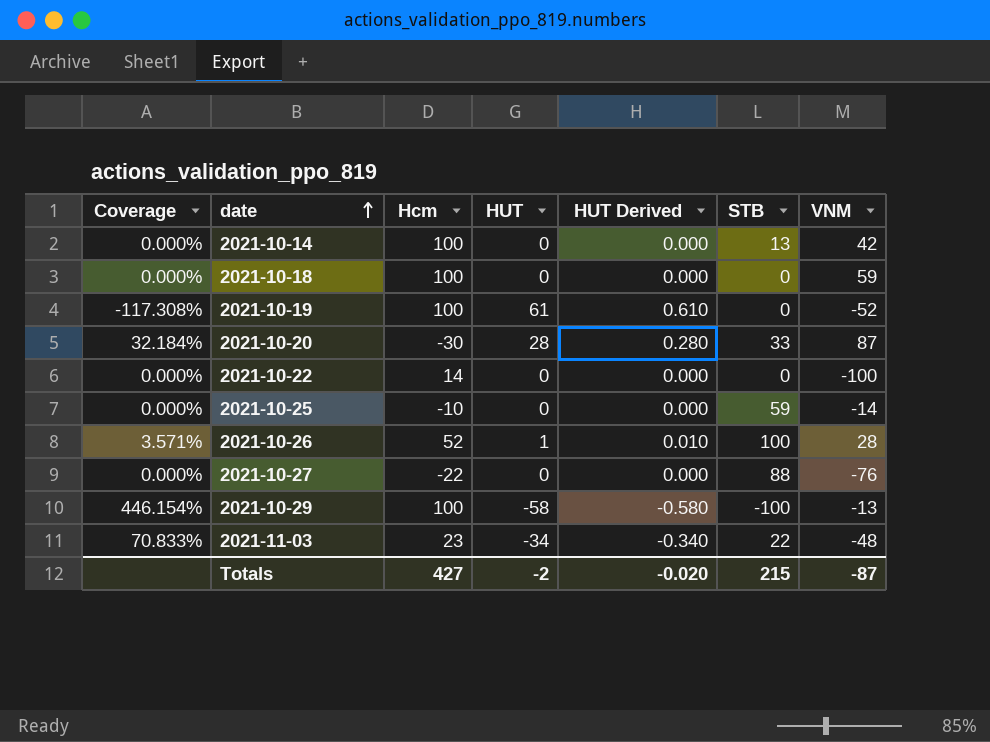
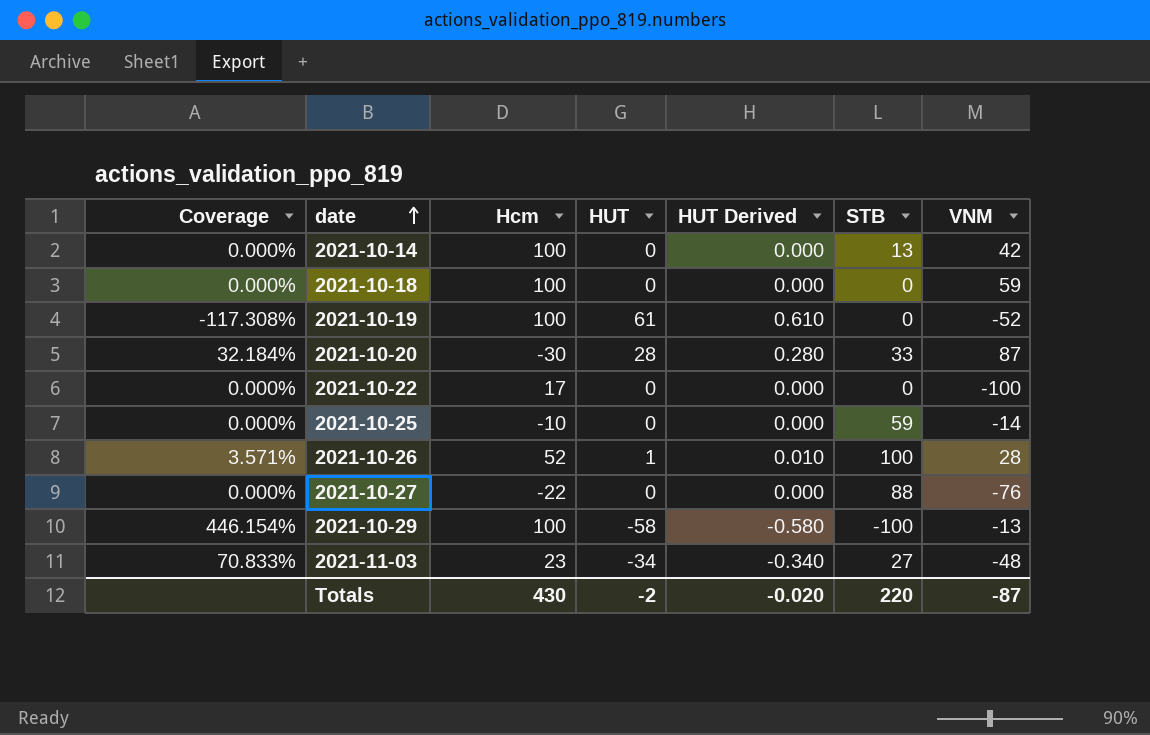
2021-10-22 | Hcm: 14 -> 17
2021-11-03 | STB: 22 -> 27
Totals | Hcm: 427 -> 430
Totals | STB: 215 -> 220

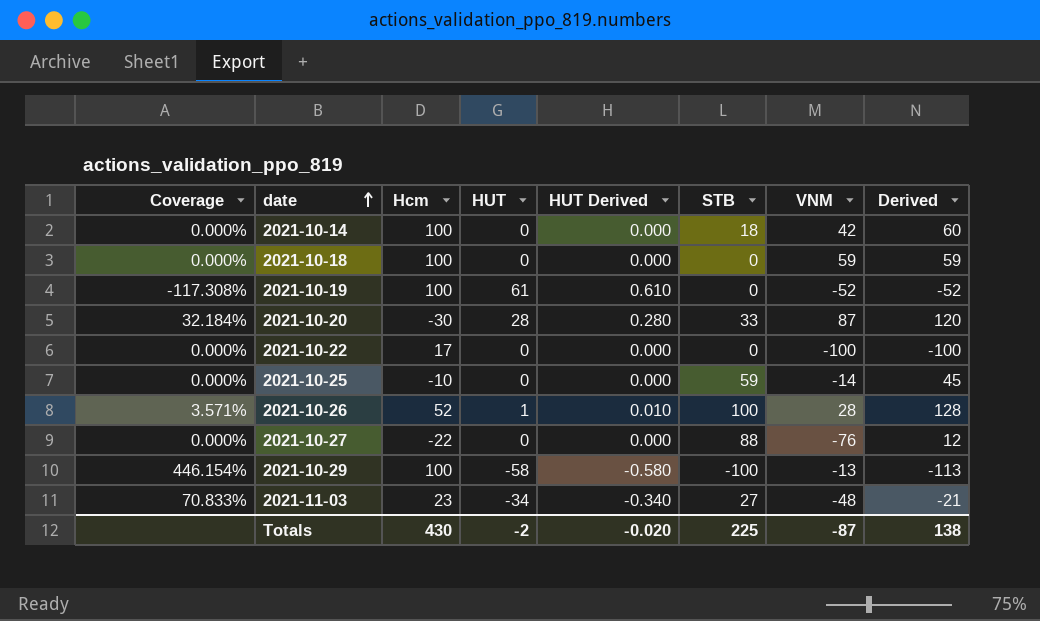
column Derived | formula: none -> [STB] + [VNM]
2021-10-14 | STB: 13 -> 18
Totals | STB: 220 -> 225

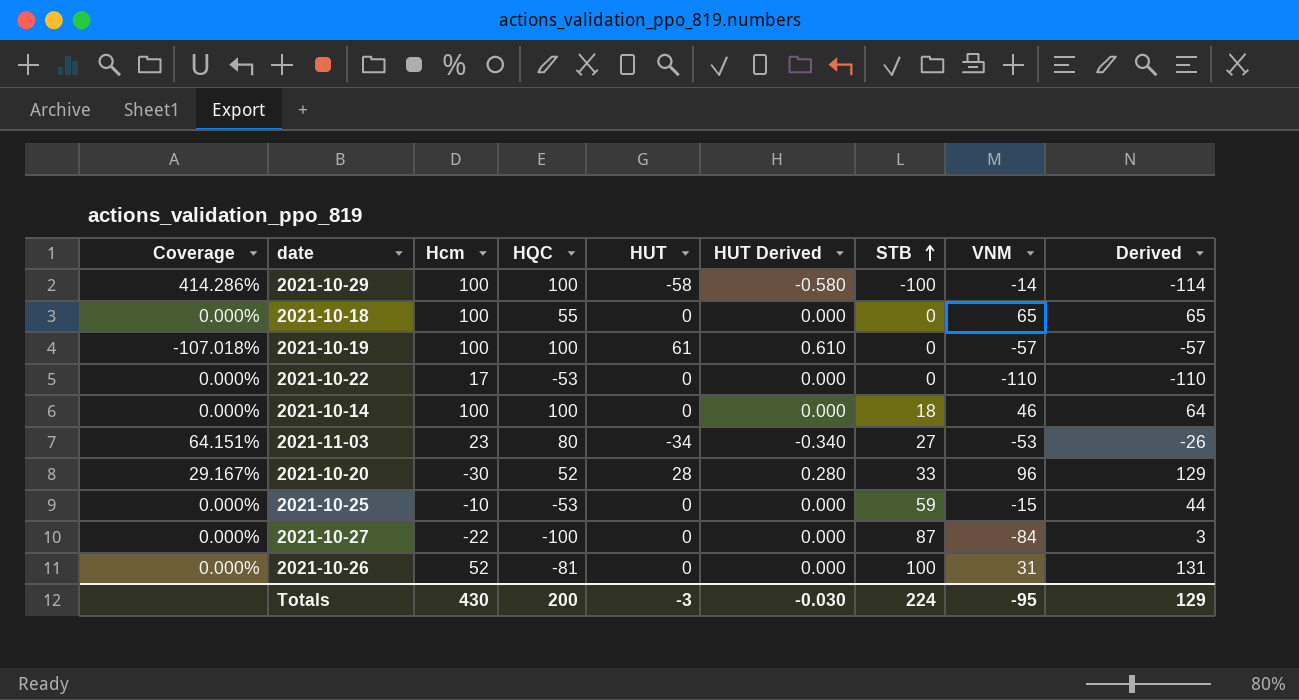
row order: date ascending -> STB ascending
column HQC | position: none -> 4
2021-10-29 | Coverage: 446.154% -> 414.286%
2021-10-29 | VNM: -13 -> -14
2021-10-29 | Derived: -113 -> -114
2021-10-18 | VNM: 59 -> 65
2021-10-18 | Derived: 59 -> 65
2021-10-19 | Coverage: -117.308% -> -107.018%
2021-10-19 | VNM: -52 -> -57
2021-10-19 | Derived: -52 -> -57
2021-10-22 | VNM: -100 -> -110
2021-10-22 | Derived: -100 -> -110
2021-10-14 | VNM: 42 -> 46
2021-10-14 | Derived: 60 -> 64
2021-11-03 | Coverage: 70.833% -> 64.151%
2021-11-03 | VNM: -48 -> -53
2021-11-03 | Derived: -21 -> -26
2021-10-20 | Coverage: 32.184% -> 29.167%
2021-10-20 | VNM: 87 -> 96
2021-10-20 | Derived: 120 -> 129
2021-10-25 | VNM: -14 -> -15
2021-10-25 | Derived: 45 -> 44
2021-10-27 | STB: 88 -> 87
2021-10-27 | VNM: -76 -> -84
2021-10-27 | Derived: 12 -> 3
2021-10-26 | Coverage: 3.571% -> 0.000%
2021-10-26 | HUT: 1 -> 0
2021-10-26 | HUT Derived: 0.010 -> 0.000
2021-10-26 | VNM: 28 -> 31
2021-10-26 | Derived: 128 -> 131
Totals | HUT: -2 -> -3
Totals | HUT Derived: -0.020 -> -0.030
Totals | STB: 225 -> 224
Totals | VNM: -87 -> -95
Totals | Derived: 138 -> 129

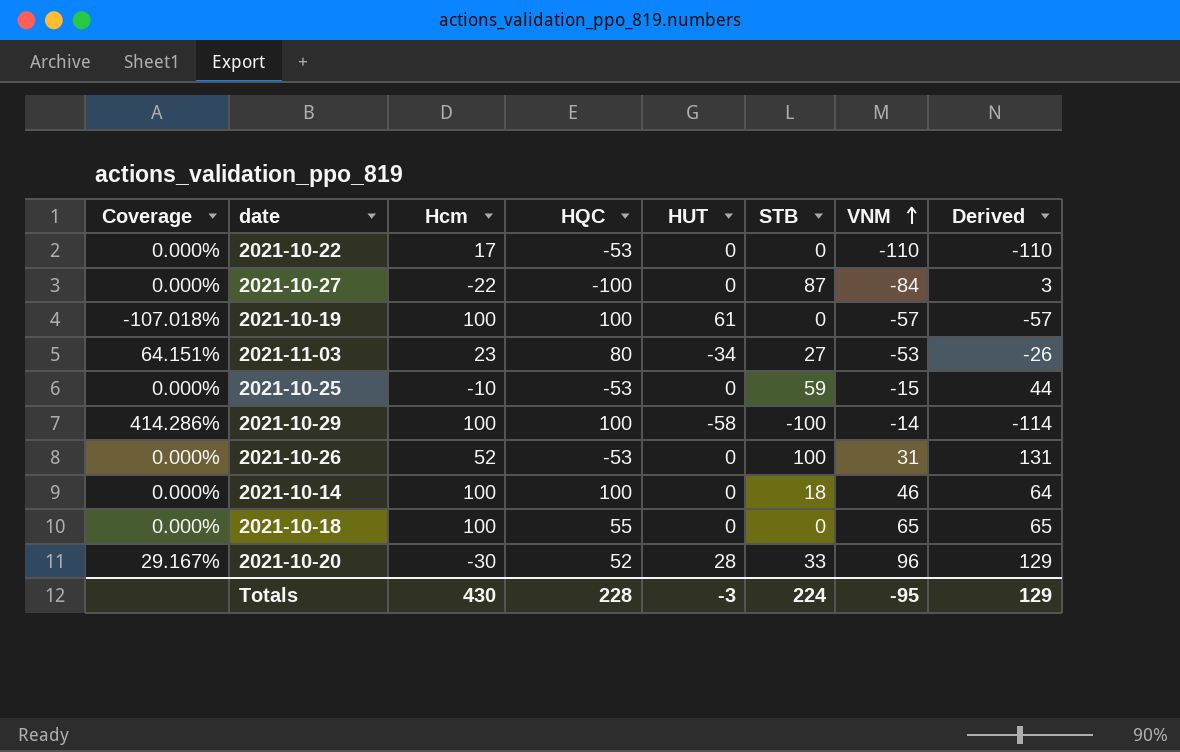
row order: STB ascending -> VNM ascending
column HUT Derived | formula: [HUT] * 0.01 -> none
2021-10-26 | HQC: -81 -> -53
Totals | HQC: 200 -> 228

